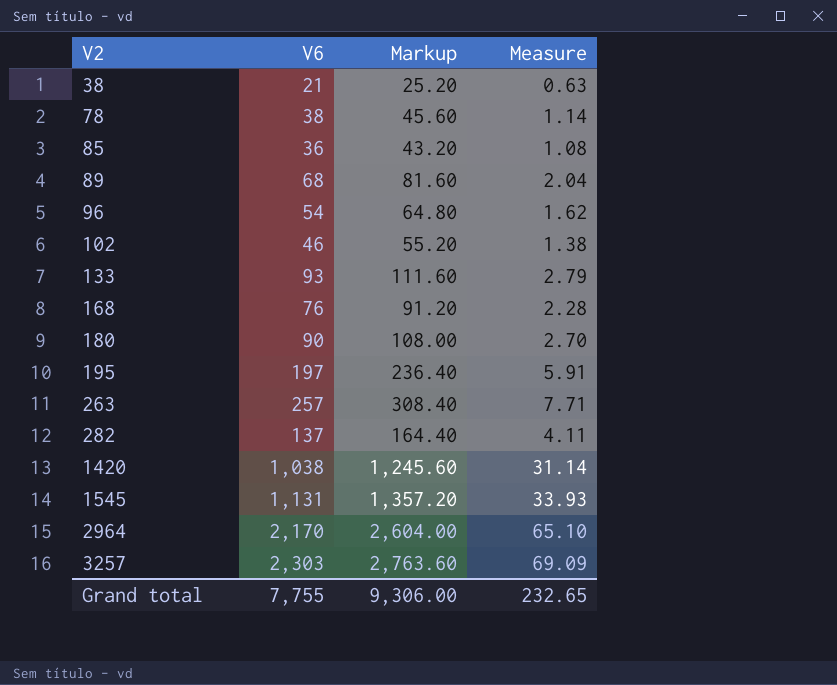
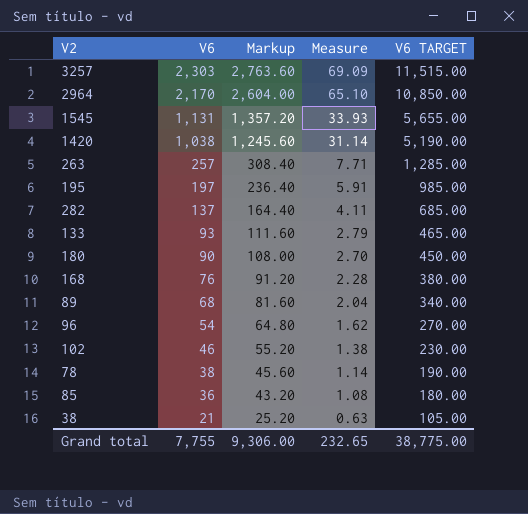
row order: V2 ascending -> V6 descending
column V6 TARGET | formula: none -> [V6] * 5

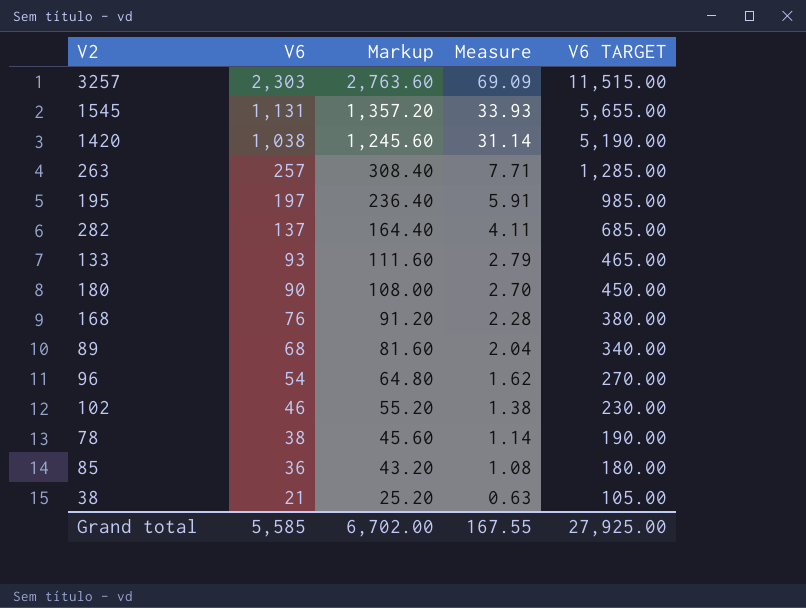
row 2964: 2,170 | 2,604.00 | 65.10 | 10,850.00 -> none
Grand total | V6: 7,755 -> 5,585
Grand total | Markup: 9,306.00 -> 6,702.00
Grand total | Measure: 232.65 -> 167.55
Grand total | V6 TARGET: 38,775.00 -> 27,925.00

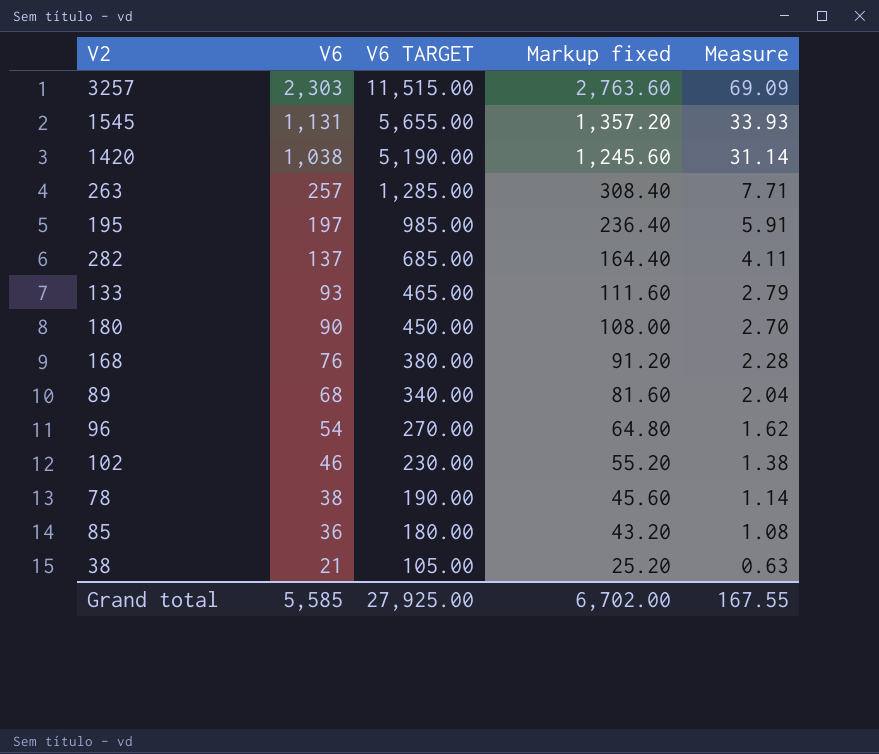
column V6 TARGET | position: 5 -> 3
column name: Markup -> Markup fixed

